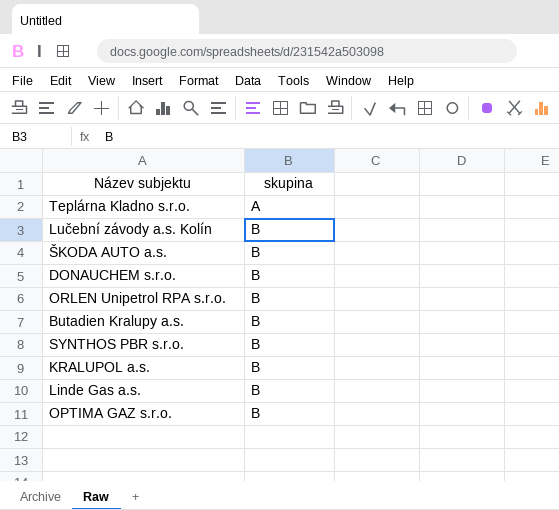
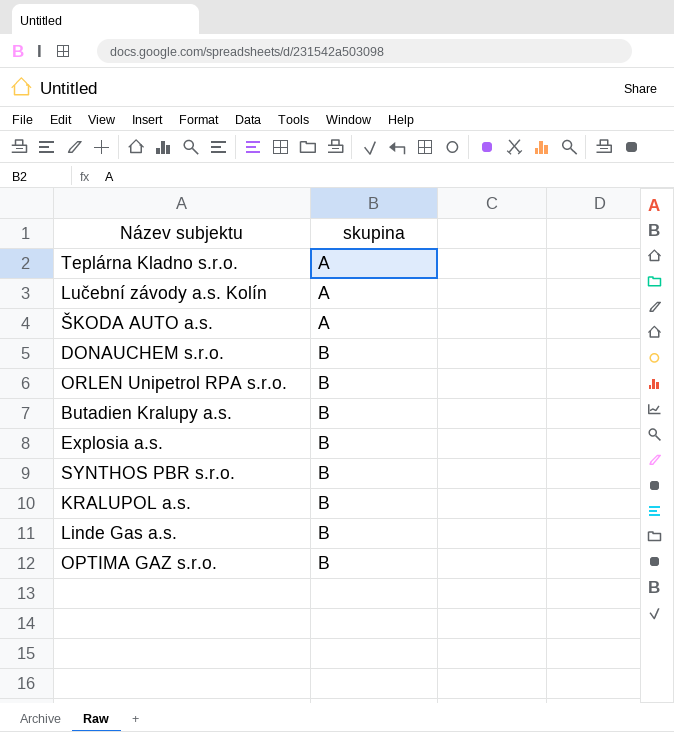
Lučební závody a.s. Kolín | skupina: B -> A
ŠKODA AUTO a.s. | skupina: B -> A
row Explosia a.s.: none -> B

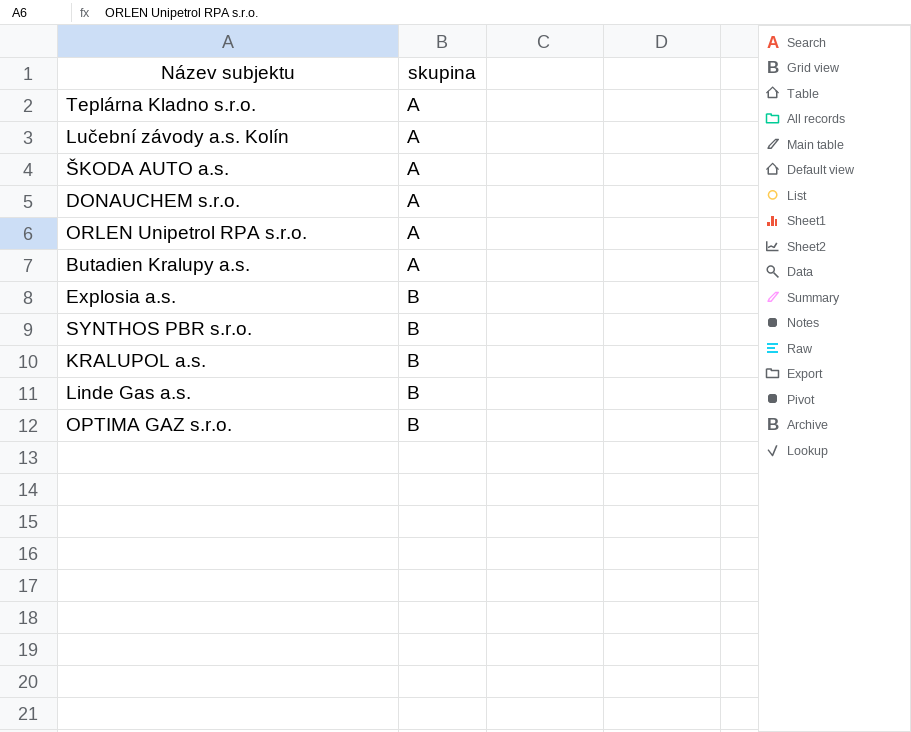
DONAUCHEM s.r.o. | skupina: B -> A
ORLEN Unipetrol RPA s.r.o. | skupina: B -> A
Butadien Kralupy a.s. | skupina: B -> A

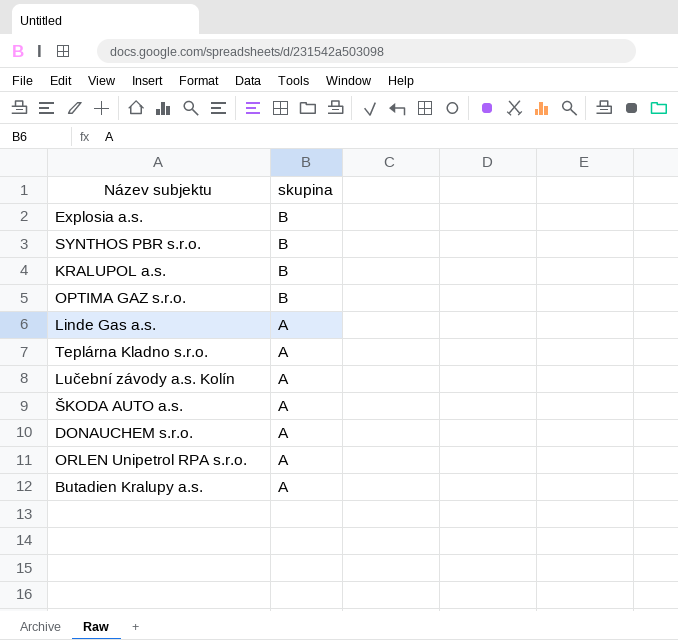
row order: skupina ascending -> skupina descending
Linde Gas a.s. | skupina: B -> A

